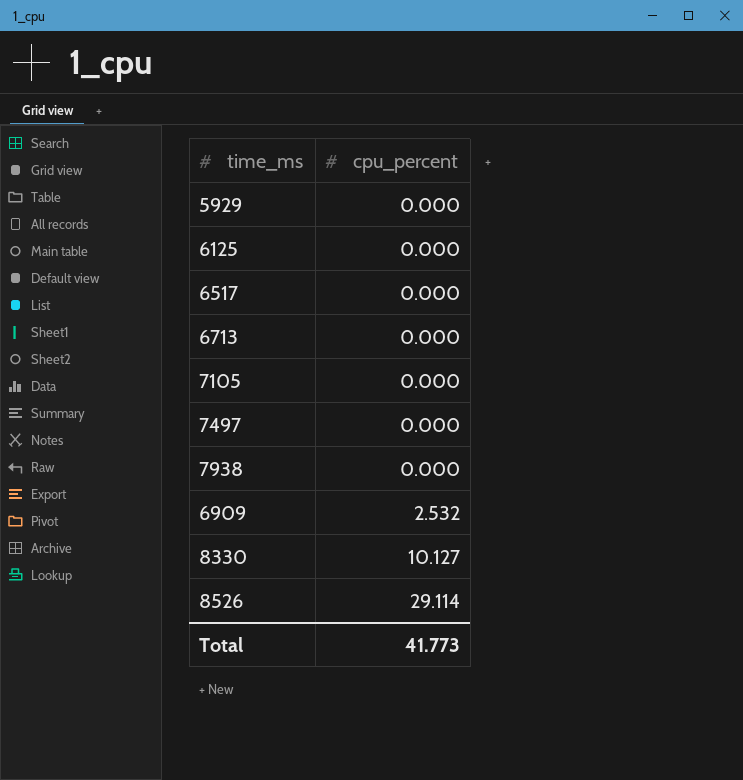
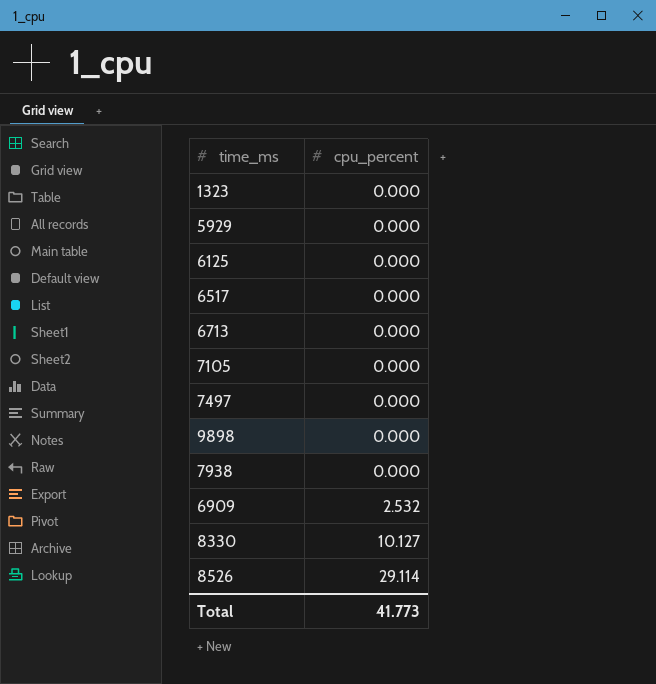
row 1323: none -> 0.000
row 9898: none -> 0.000

